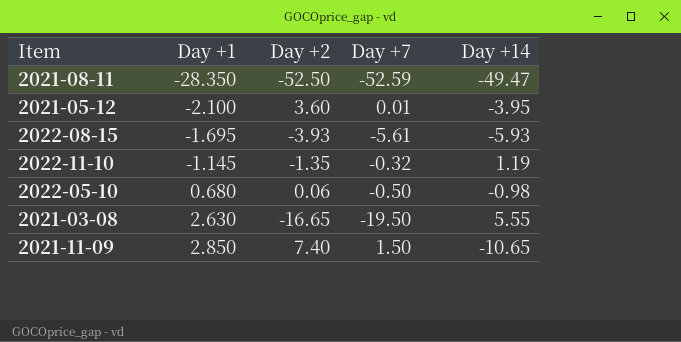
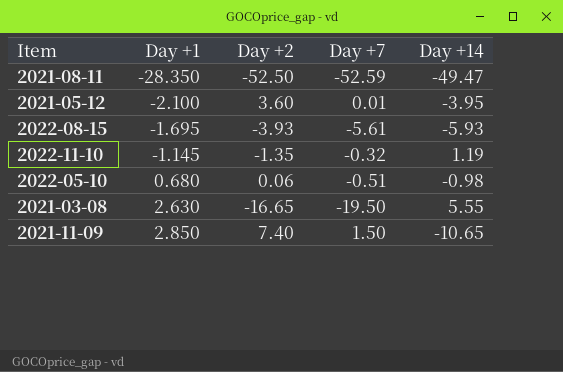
2022-05-10 | Day +7: -0.50 -> -0.51

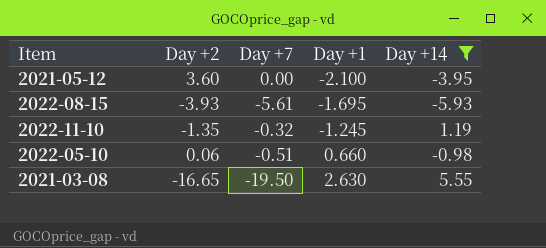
filter: none -> Day +14 >= -5.93
column Day +1 | position: 2 -> 4
2021-05-12 | Day +7: 0.01 -> 0.00
2022-11-10 | Day +1: -1.145 -> -1.245
2022-05-10 | Day +1: 0.680 -> 0.660

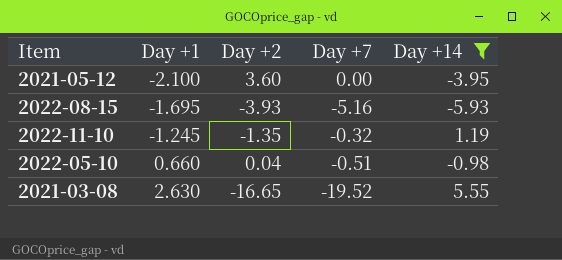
column Day +1 | position: 4 -> 2
2022-08-15 | Day +7: -5.61 -> -5.16
2022-05-10 | Day +2: 0.06 -> 0.04
2021-03-08 | Day +7: -19.50 -> -19.52

